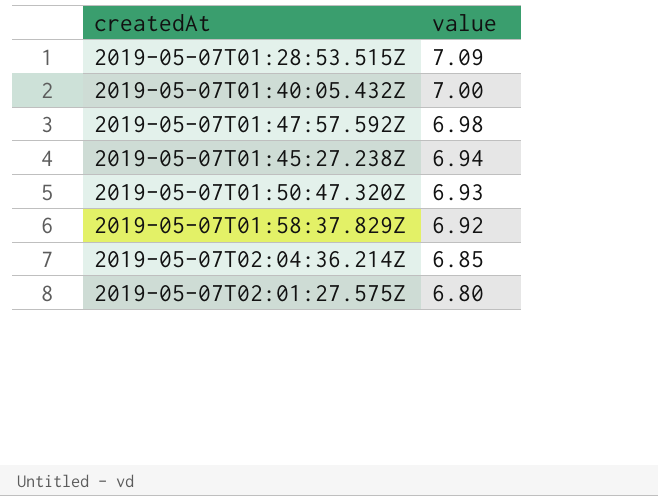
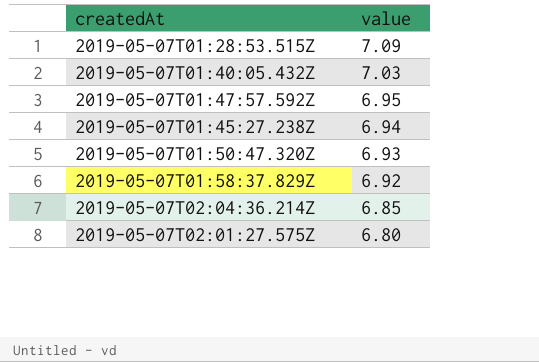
2019-05-07T01:40:05.432Z | value: 7.00 -> 7.03
2019-05-07T01:47:57.592Z | value: 6.98 -> 6.95

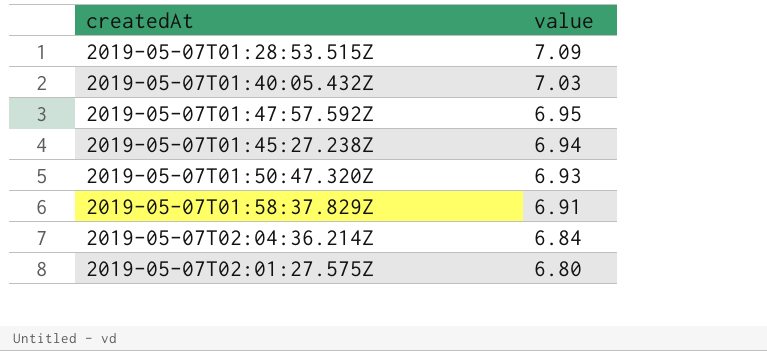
2019-05-07T01:58:37.829Z | value: 6.92 -> 6.91
2019-05-07T02:04:36.214Z | value: 6.85 -> 6.84

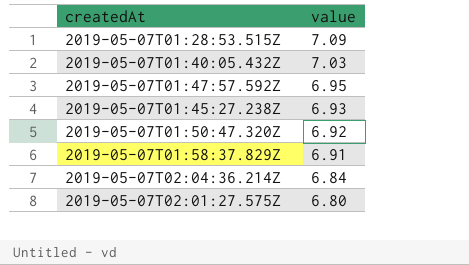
2019-05-07T01:45:27.238Z | value: 6.94 -> 6.93
2019-05-07T01:50:47.320Z | value: 6.93 -> 6.92

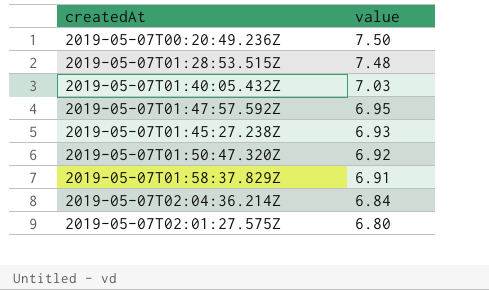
row 2019-05-07T00:20:49.236Z: none -> 7.50
2019-05-07T01:28:53.515Z | value: 7.09 -> 7.48

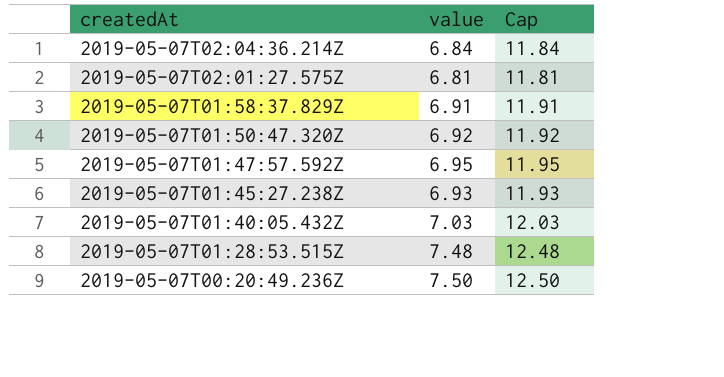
row order: value descending -> createdAt descending
column Cap | formula: none -> [value] + 5
2019-05-07T02:01:27.575Z | value: 6.80 -> 6.81

